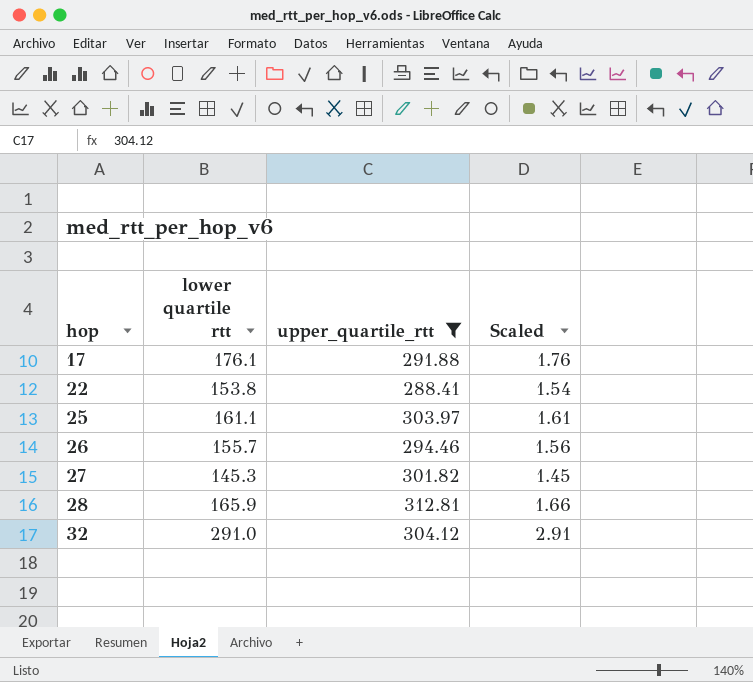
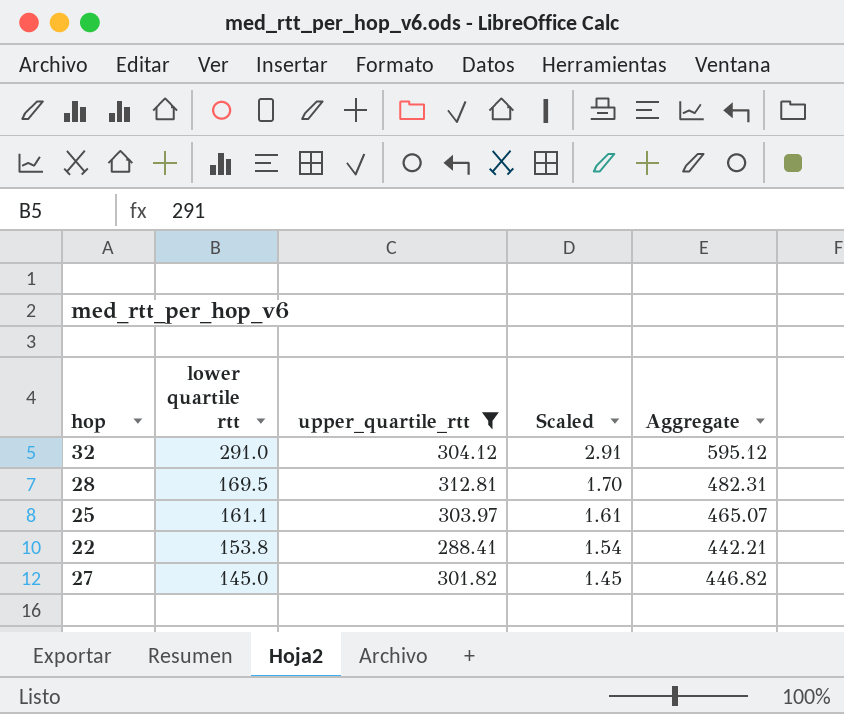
row order: hop ascending -> lower quartile rtt descending
column Aggregate | formula: none -> [lower quartile rtt] + [upper_quartile_rtt]
row 17: 176.1 | 291.88 | 1.76 -> none
row 26: 155.7 | 294.46 | 1.56 -> none
28 | lower quartile rtt: 165.9 -> 169.5
28 | Scaled: 1.66 -> 1.70
27 | lower quartile rtt: 145.3 -> 145.0

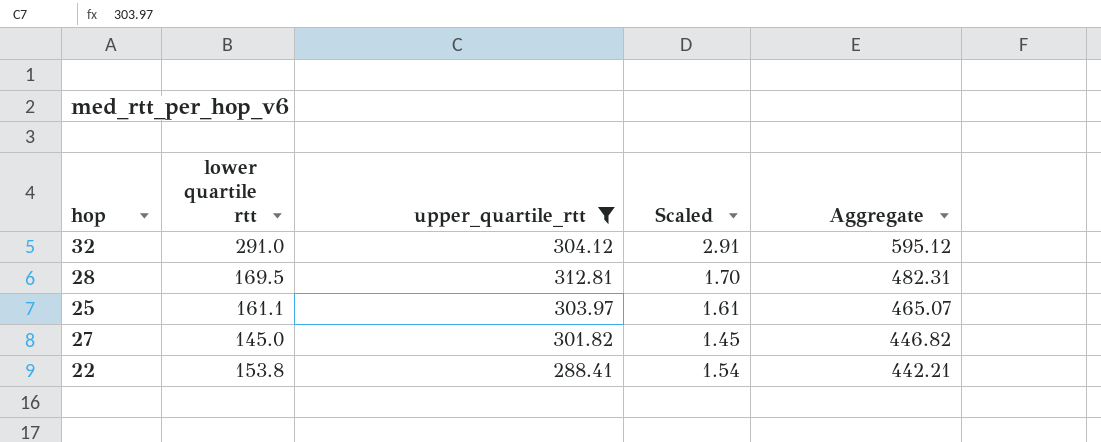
row order: lower quartile rtt descending -> Aggregate descending

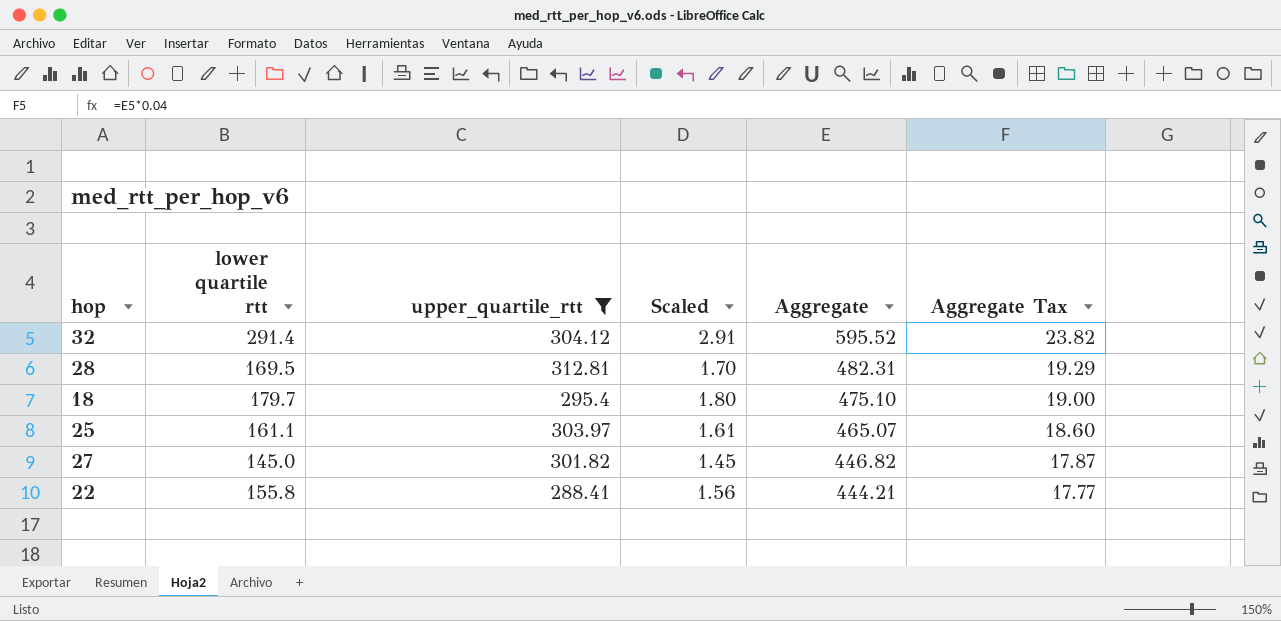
column Aggregate Tax | formula: none -> [Aggregate] * 0.04
32 | lower quartile rtt: 291.0 -> 291.4
32 | Aggregate: 595.12 -> 595.52
row 18: none -> 179.7 | 295.4 | 1.80 | 475.10 | 19.00
22 | lower quartile rtt: 153.8 -> 155.8
22 | Scaled: 1.54 -> 1.56
22 | Aggregate: 442.21 -> 444.21

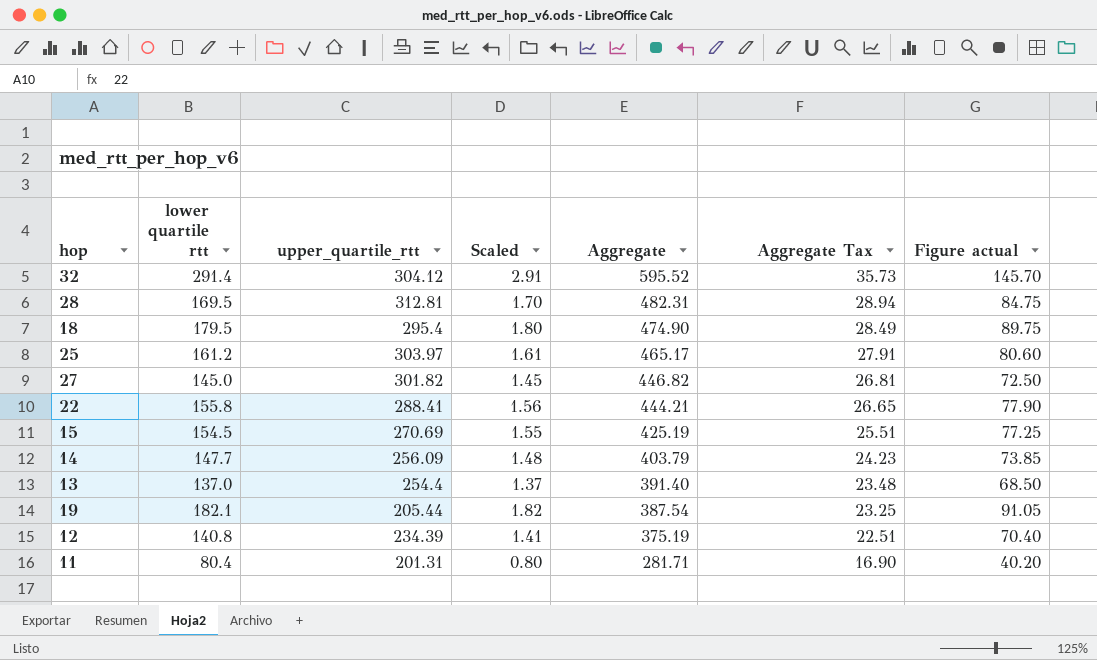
filter: upper_quartile_rtt >= 288.41 -> none
column Aggregate Tax | formula: [Aggregate] * 0.04 -> [Aggregate] * 0.06
column Figure actual | formula: none -> [lower quartile rtt] * 0.5
18 | lower quartile rtt: 179.7 -> 179.5
18 | Aggregate: 475.10 -> 474.90
25 | lower quartile rtt: 161.1 -> 161.2
25 | Aggregate: 465.07 -> 465.17

